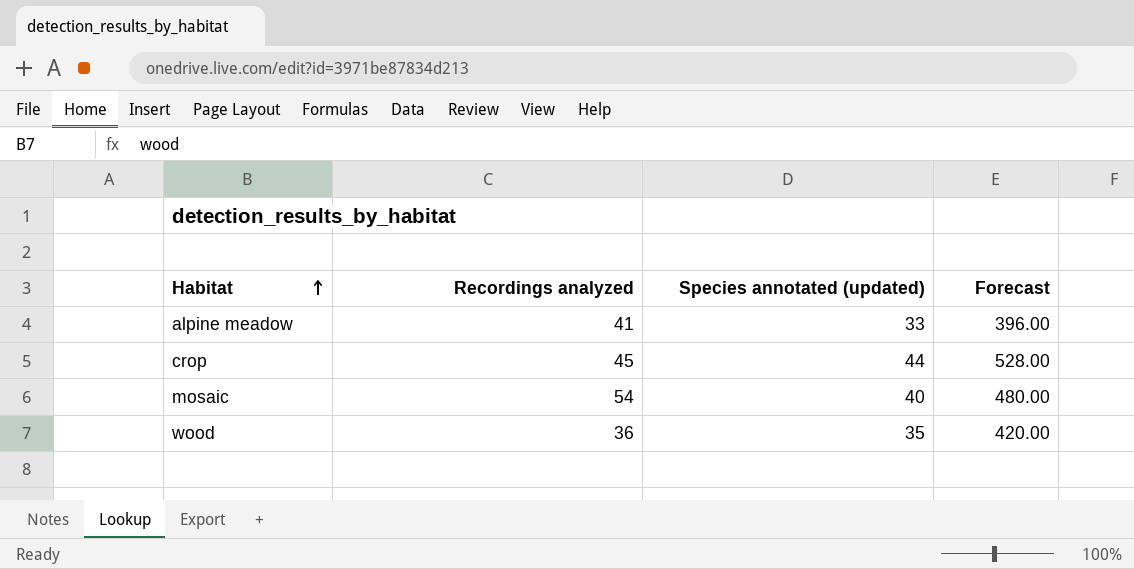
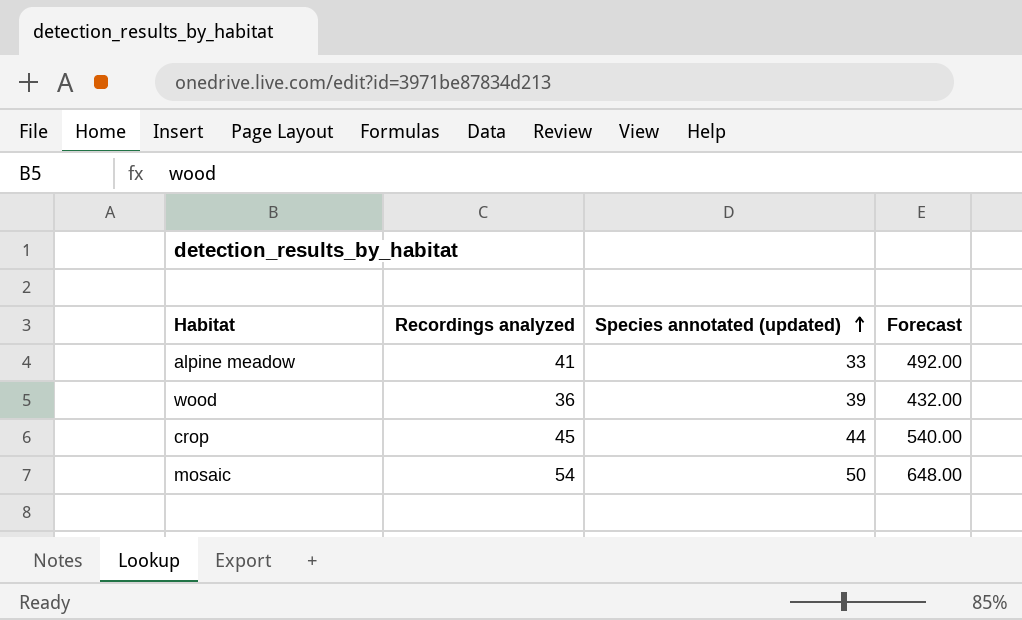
row order: Habitat ascending -> Species annotated (updated) ascending
column Forecast | formula: [Species annotated (updated)] * 12 -> [Recordings analyzed] * 12
wood | Species annotated (updated): 35 -> 39
mosaic | Species annotated (updated): 40 -> 50

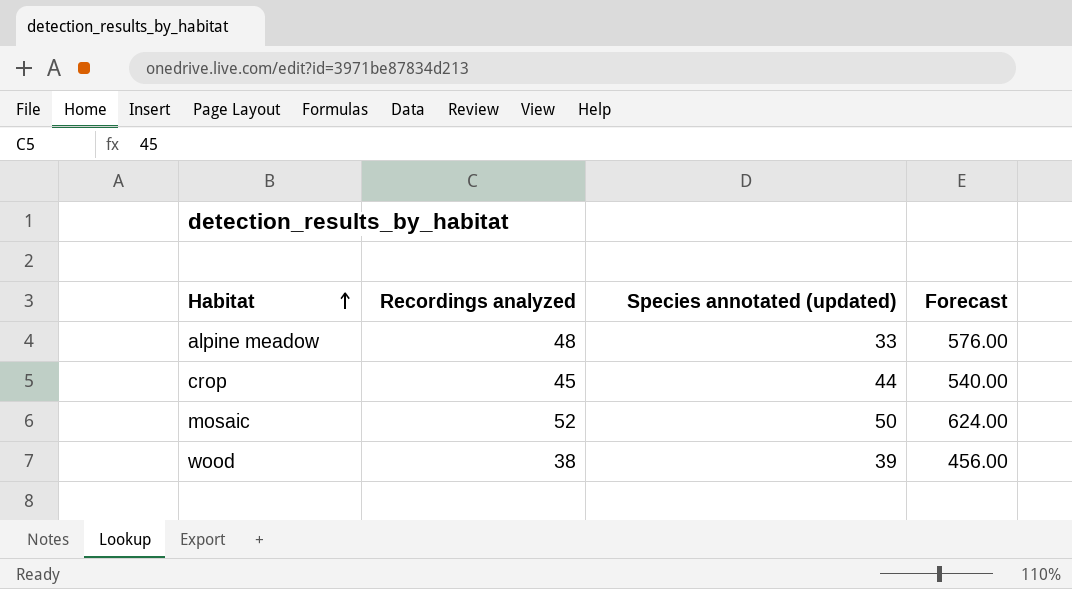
row order: Species annotated (updated) ascending -> Habitat ascending
alpine meadow | Recordings analyzed: 41 -> 48
alpine meadow | Forecast: 492.00 -> 576.00
mosaic | Recordings analyzed: 54 -> 52
mosaic | Forecast: 648.00 -> 624.00
wood | Recordings analyzed: 36 -> 38
wood | Forecast: 432.00 -> 456.00

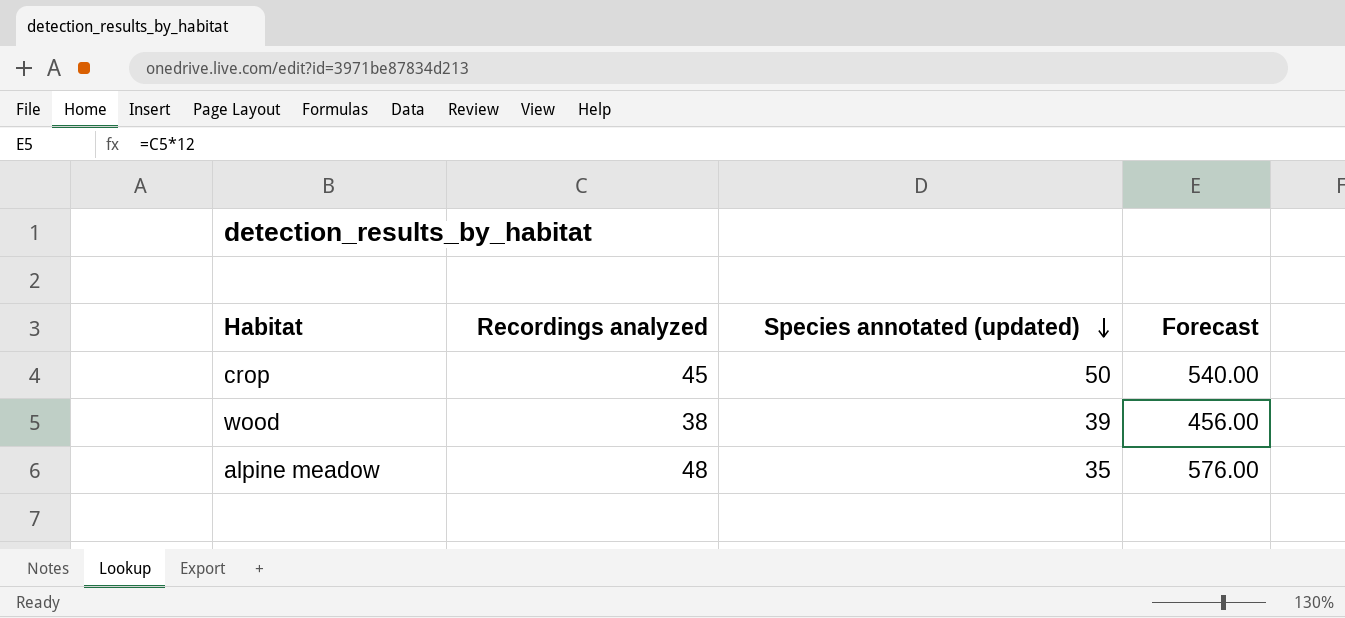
row order: Habitat ascending -> Species annotated (updated) descending
row mosaic: 52 | 50 | 624.00 -> none
crop | Species annotated (updated): 44 -> 50
alpine meadow | Species annotated (updated): 33 -> 35

